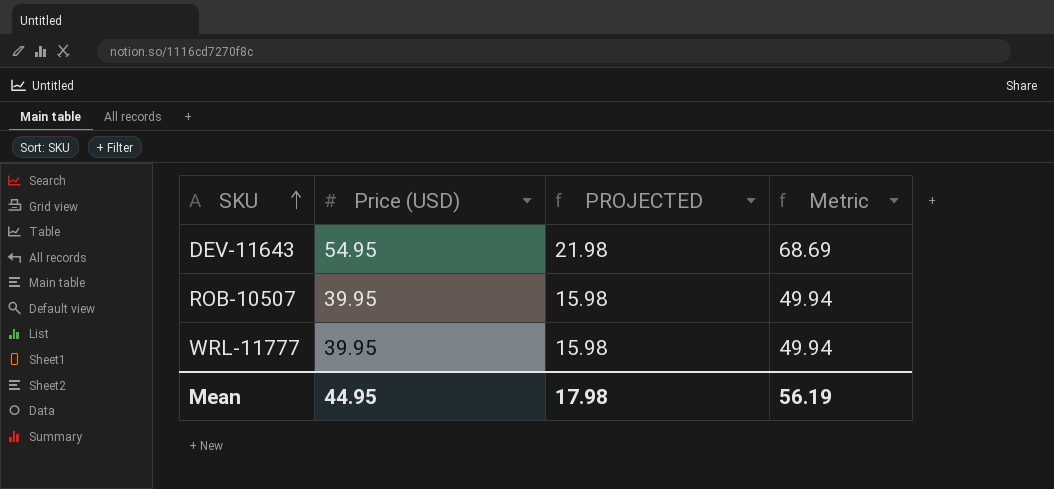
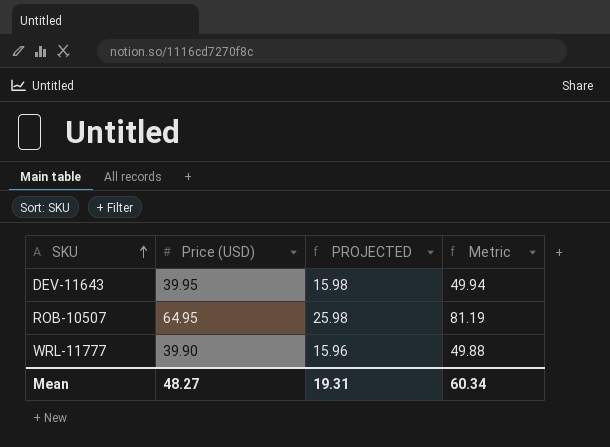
DEV-11643 | Price (USD): 54.95 -> 39.95
DEV-11643 | PROJECTED: 21.98 -> 15.98
DEV-11643 | Metric: 68.69 -> 49.94
ROB-10507 | Price (USD): 39.95 -> 64.95
ROB-10507 | PROJECTED: 15.98 -> 25.98
ROB-10507 | Metric: 49.94 -> 81.19
WRL-11777 | Price (USD): 39.95 -> 39.90
WRL-11777 | PROJECTED: 15.98 -> 15.96
WRL-11777 | Metric: 49.94 -> 49.88
Mean | Price (USD): 44.95 -> 48.27
Mean | PROJECTED: 17.98 -> 19.31
Mean | Metric: 56.19 -> 60.34

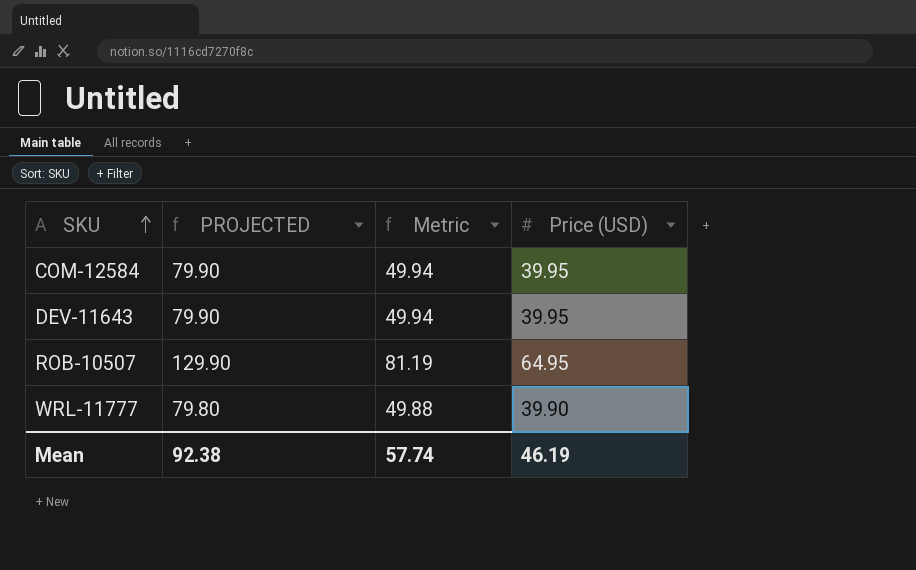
column PROJECTED | formula: [Price (USD)] * 0.4 -> [Price (USD)] * 2
column Price (USD) | position: 2 -> 4
row COM-12584: none -> 79.90 | 49.94 | 39.95
Mean | PROJECTED: 19.31 -> 92.38
Mean | Metric: 60.34 -> 57.74
Mean | Price (USD): 48.27 -> 46.19

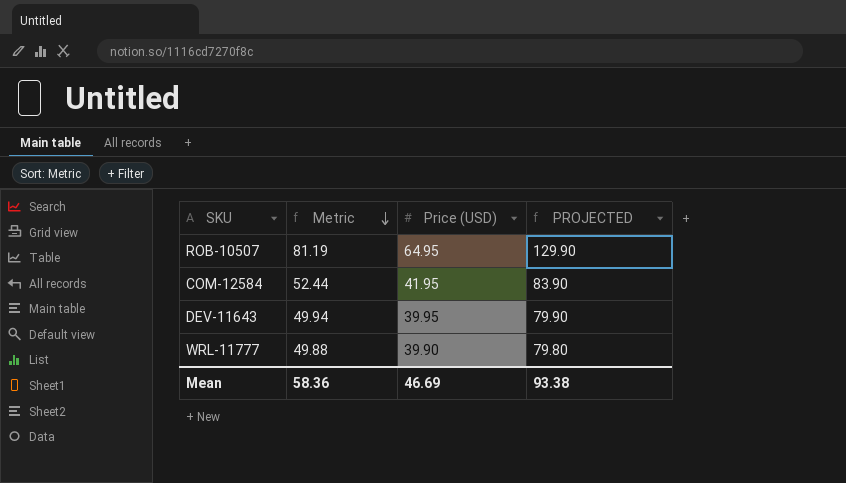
row order: SKU ascending -> Metric descending
column PROJECTED | position: 2 -> 4
COM-12584 | Metric: 49.94 -> 52.44
COM-12584 | Price (USD): 39.95 -> 41.95
COM-12584 | PROJECTED: 79.90 -> 83.90
Mean | Metric: 57.74 -> 58.36
Mean | Price (USD): 46.19 -> 46.69
Mean | PROJECTED: 92.38 -> 93.38

